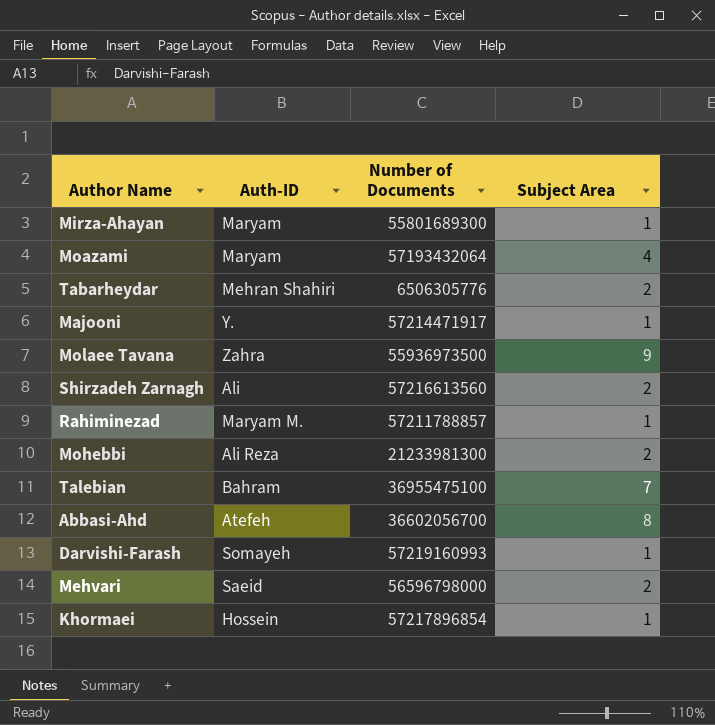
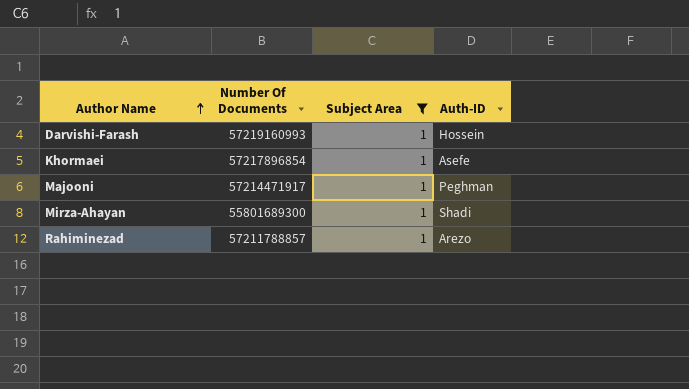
filter: none -> Subject Area = 1
row order: none -> Author Name ascending
column name: Number of Documents -> Number Of Documents
column Auth-ID | position: 2 -> 4
Darvishi-Farash | Auth-ID: Somayeh -> Hossein
Khormaei | Auth-ID: Hossein -> Asefe
Majooni | Auth-ID: Y. -> Peghman
Mirza-Ahayan | Auth-ID: Maryam -> Shadi
Rahiminezad | Auth-ID: Maryam M. -> Arezo

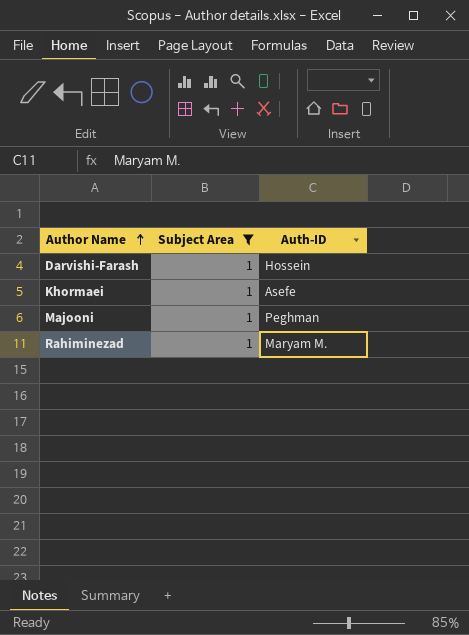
column Number Of Documents | position: 2 -> none
row Mirza-Ahayan: 55801689300 | 1 | Shadi -> none
Rahiminezad | Auth-ID: Arezo -> Maryam M.

